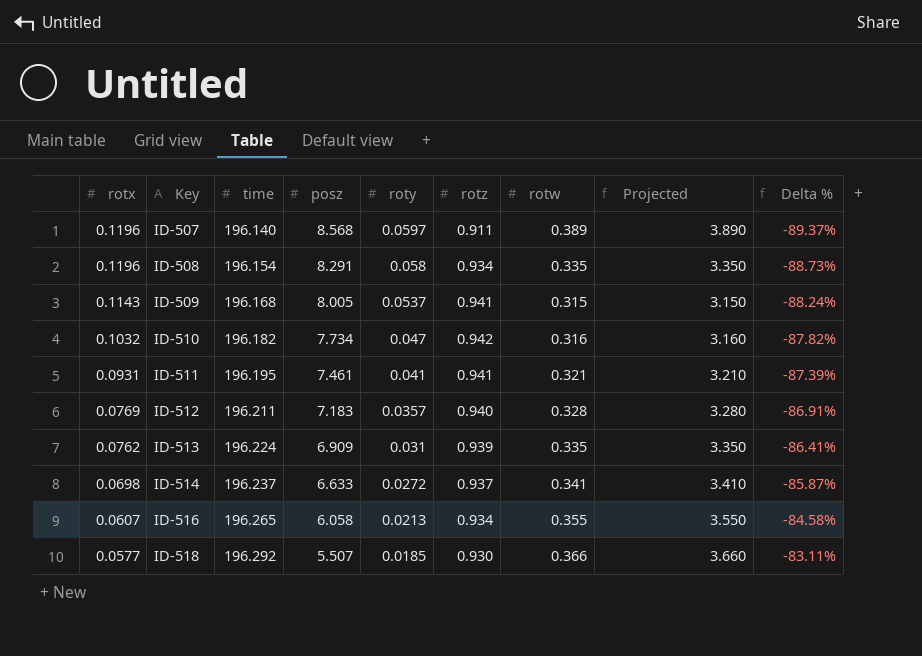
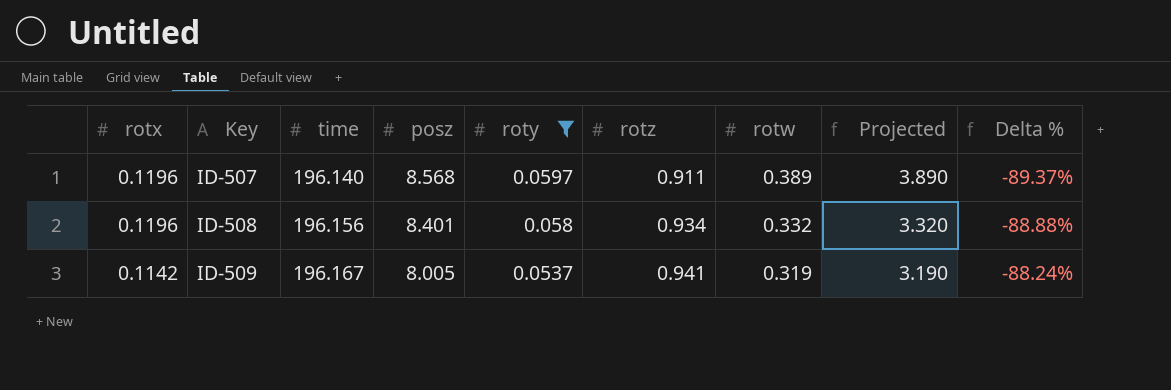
filter: none -> roty >= 0.0537
ID-508 | time: 196.154 -> 196.156
ID-508 | posz: 8.291 -> 8.401
ID-508 | rotw: 0.335 -> 0.332
ID-508 | Projected: 3.350 -> 3.320
ID-508 | Delta %: -88.73% -> -88.88%
ID-509 | rotx: 0.1143 -> 0.1142
ID-509 | time: 196.168 -> 196.167
ID-509 | rotw: 0.315 -> 0.319
ID-509 | Projected: 3.150 -> 3.190

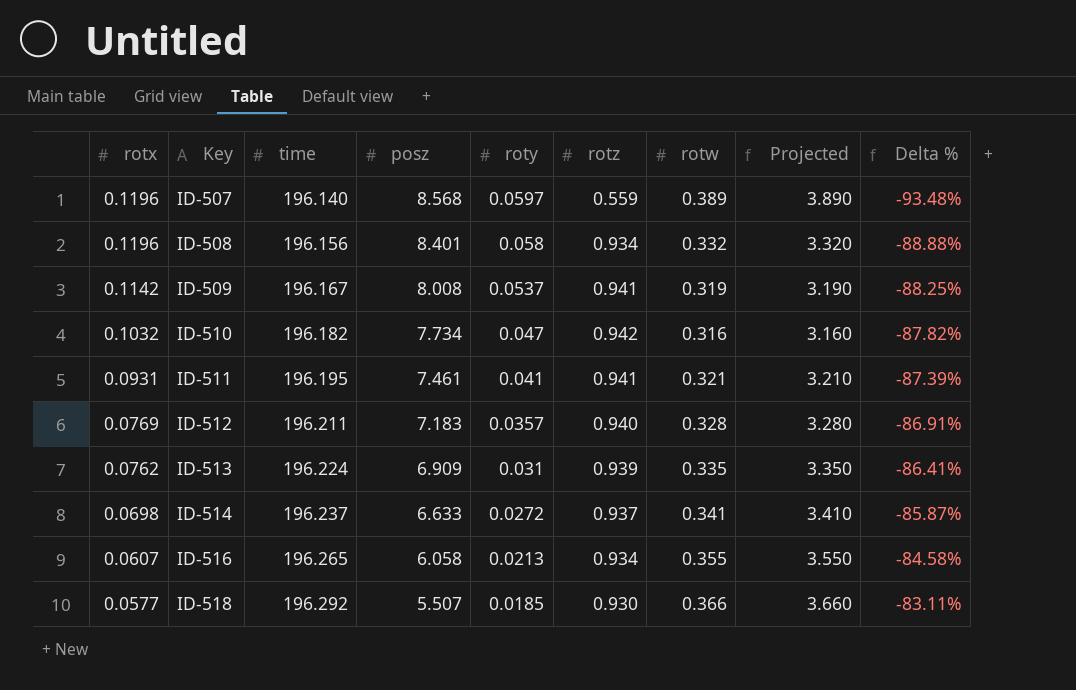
filter: roty >= 0.0537 -> none
ID-507 | rotz: 0.911 -> 0.559
ID-507 | Delta %: -89.37% -> -93.48%
ID-509 | posz: 8.005 -> 8.008
ID-509 | Delta %: -88.24% -> -88.25%

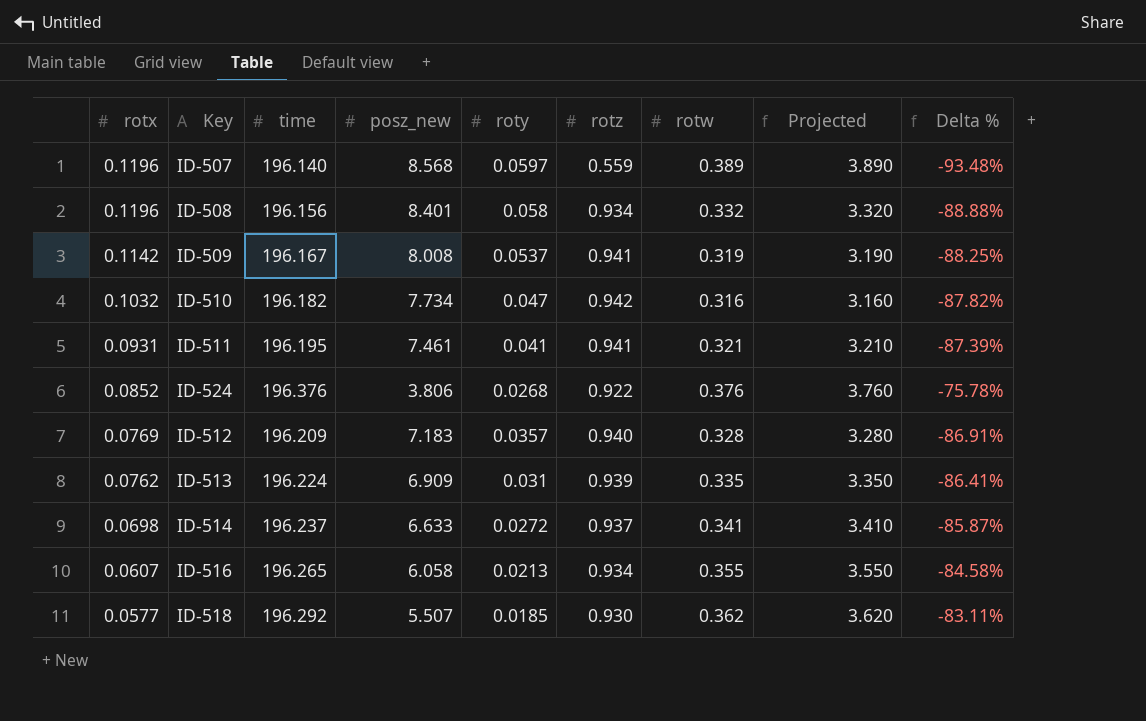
column name: posz -> posz_new
row ID-524: none -> 0.0852 | 196.376 | 3.806 | 0.0268 | 0.922 | 0.376 | 3.760 | -75.78%
ID-512 | time: 196.211 -> 196.209
ID-518 | rotw: 0.366 -> 0.362
ID-518 | Projected: 3.660 -> 3.620

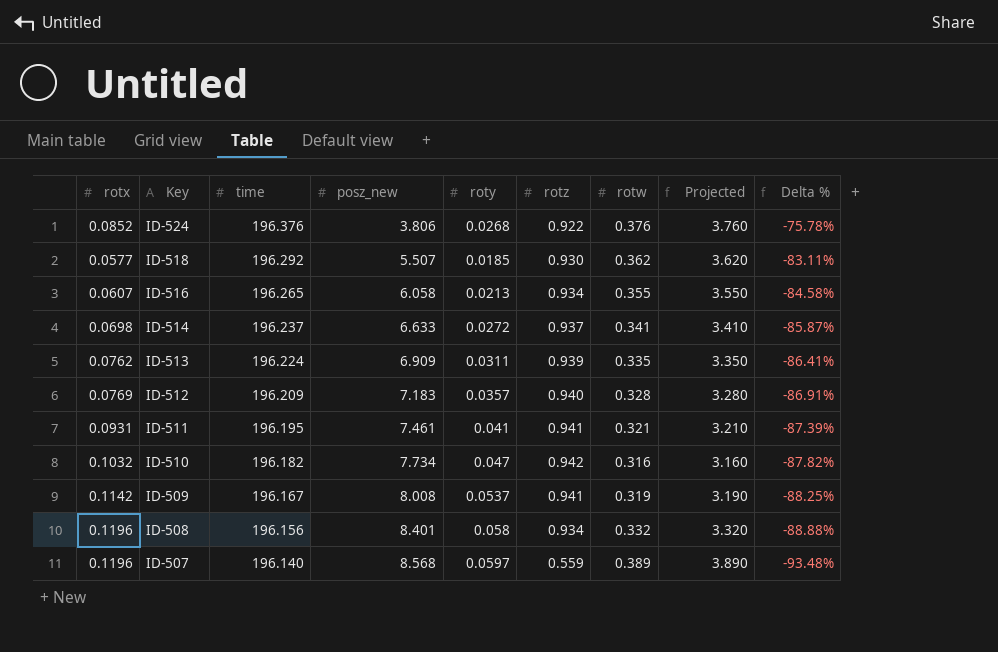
row order: rotx descending -> Key descending
ID-513 | roty: 0.031 -> 0.0311

